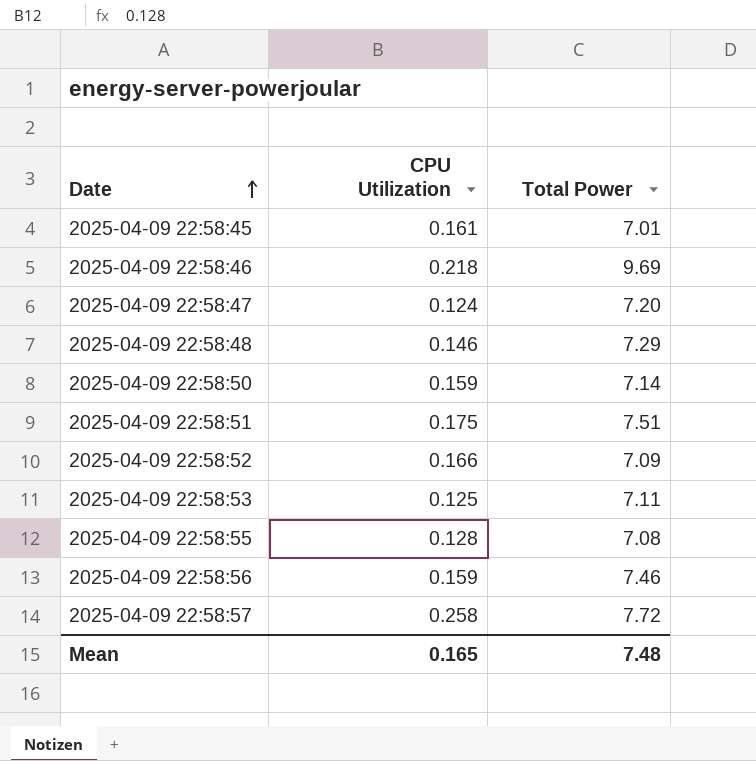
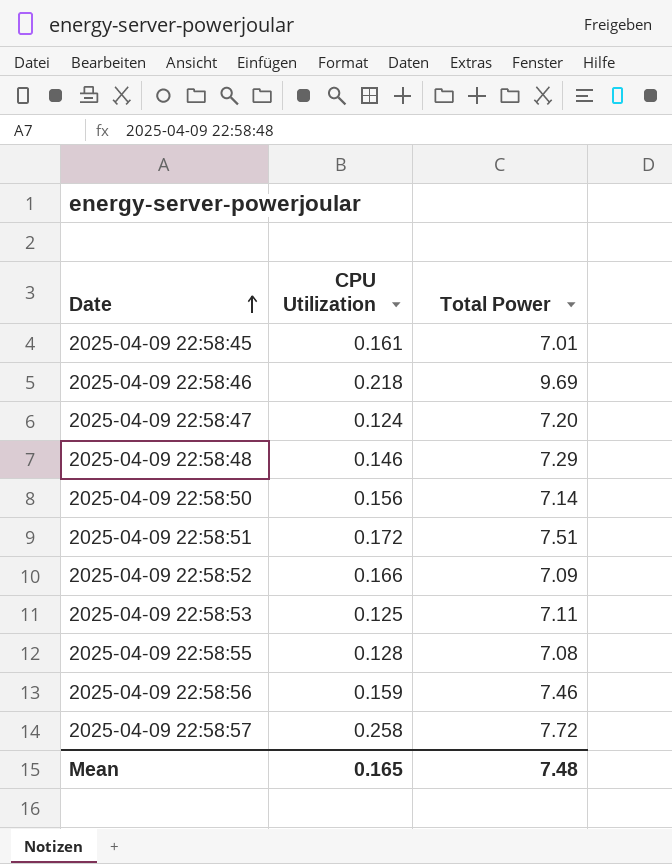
2025-04-09 22:58:50 | CPU Utilization: 0.159 -> 0.156
2025-04-09 22:58:51 | CPU Utilization: 0.175 -> 0.172

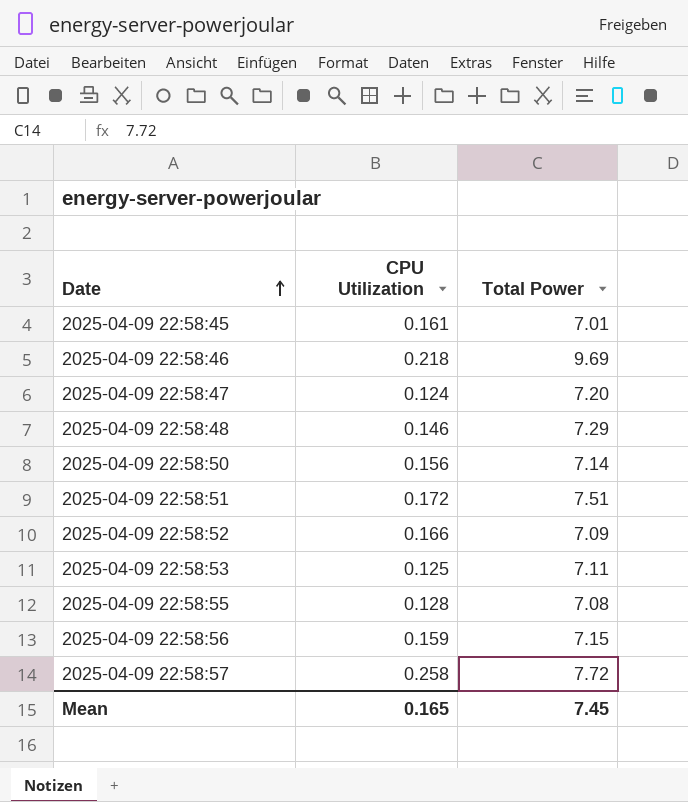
2025-04-09 22:58:56 | Total Power: 7.46 -> 7.15
Mean | Total Power: 7.48 -> 7.45

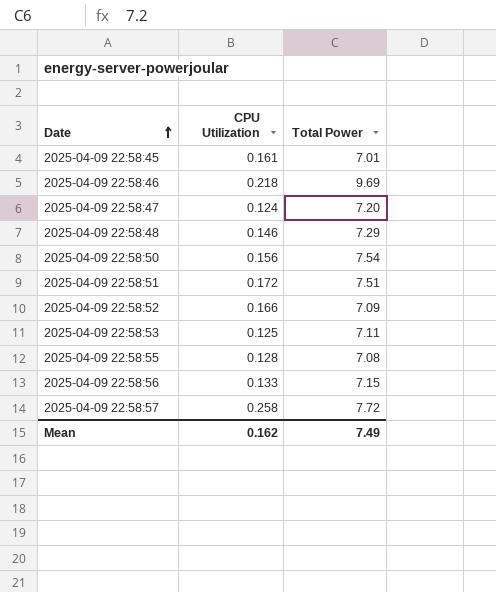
2025-04-09 22:58:50 | Total Power: 7.14 -> 7.54
2025-04-09 22:58:56 | CPU Utilization: 0.159 -> 0.133
Mean | CPU Utilization: 0.165 -> 0.162
Mean | Total Power: 7.45 -> 7.49

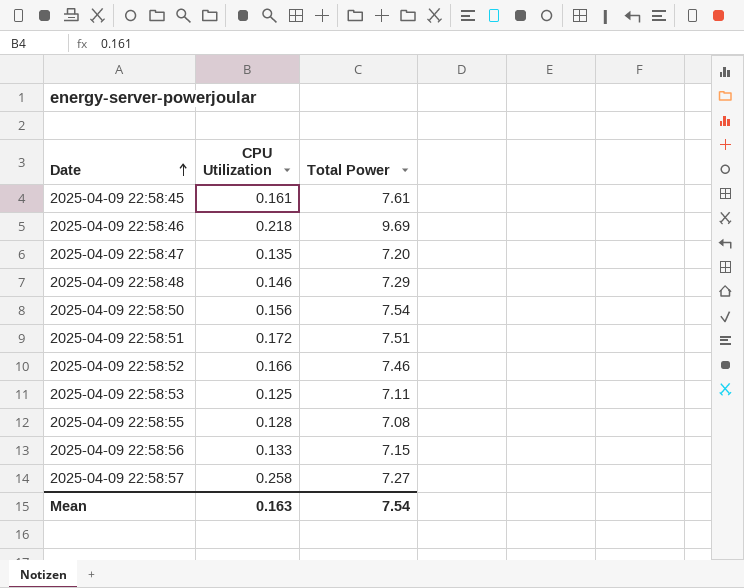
2025-04-09 22:58:45 | Total Power: 7.01 -> 7.61
2025-04-09 22:58:47 | CPU Utilization: 0.124 -> 0.135
2025-04-09 22:58:52 | Total Power: 7.09 -> 7.46
2025-04-09 22:58:57 | Total Power: 7.72 -> 7.27
Mean | CPU Utilization: 0.162 -> 0.163
Mean | Total Power: 7.49 -> 7.54

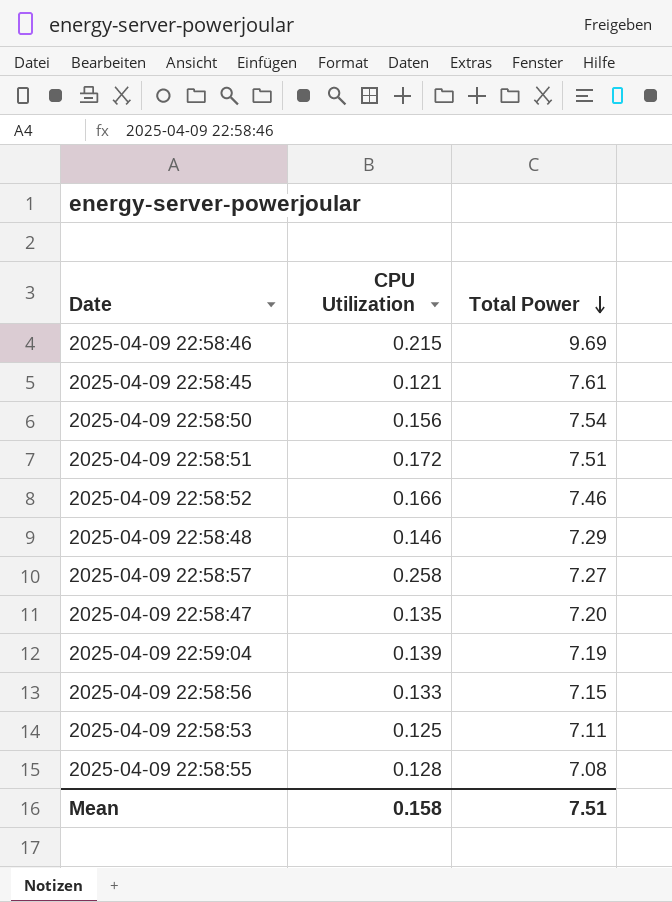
row order: Date ascending -> Total Power descending
2025-04-09 22:58:46 | CPU Utilization: 0.218 -> 0.215
2025-04-09 22:58:45 | CPU Utilization: 0.161 -> 0.121
row 2025-04-09 22:59:04: none -> 0.139 | 7.19
Mean | CPU Utilization: 0.163 -> 0.158
Mean | Total Power: 7.54 -> 7.51

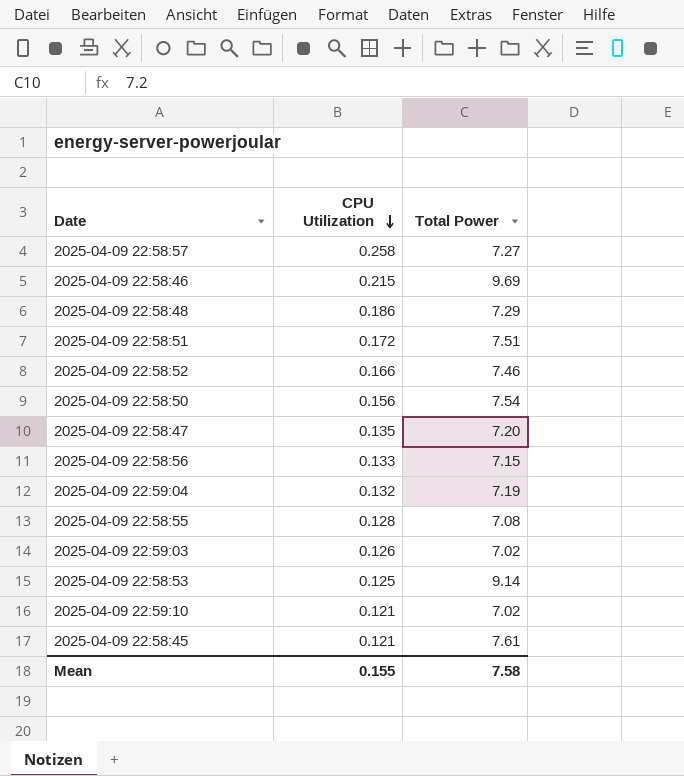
row order: Total Power descending -> CPU Utilization descending
2025-04-09 22:58:48 | CPU Utilization: 0.146 -> 0.186
2025-04-09 22:59:04 | CPU Utilization: 0.139 -> 0.132
row 2025-04-09 22:59:03: none -> 0.126 | 7.02
2025-04-09 22:58:53 | Total Power: 7.11 -> 9.14
row 2025-04-09 22:59:10: none -> 0.121 | 7.02
Mean | CPU Utilization: 0.158 -> 0.155
Mean | Total Power: 7.51 -> 7.58

